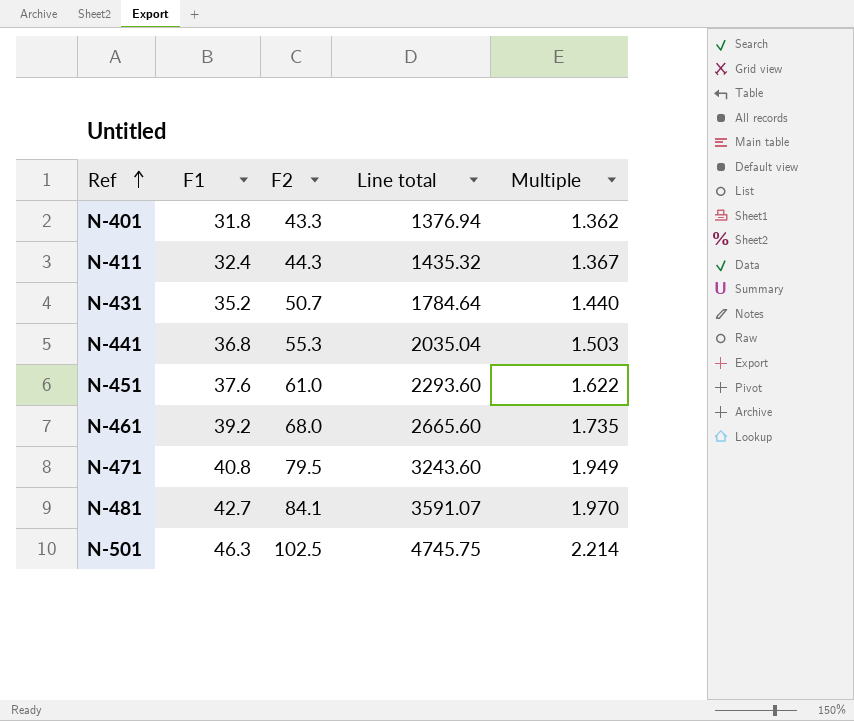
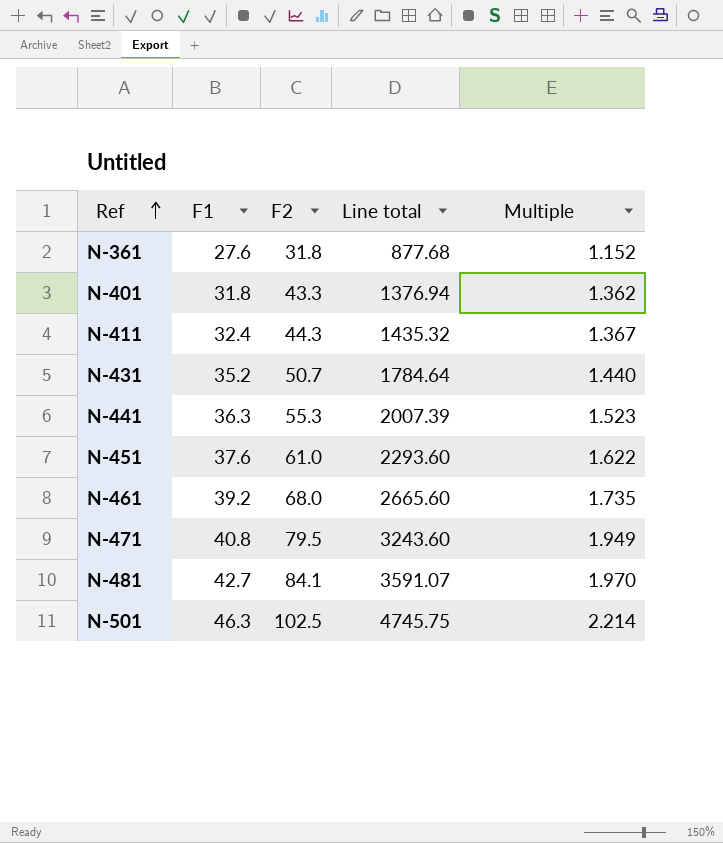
row N-361: none -> 27.6 | 31.8 | 877.68 | 1.152
N-441 | F1: 36.8 -> 36.3
N-441 | Line total: 2035.04 -> 2007.39
N-441 | Multiple: 1.503 -> 1.523

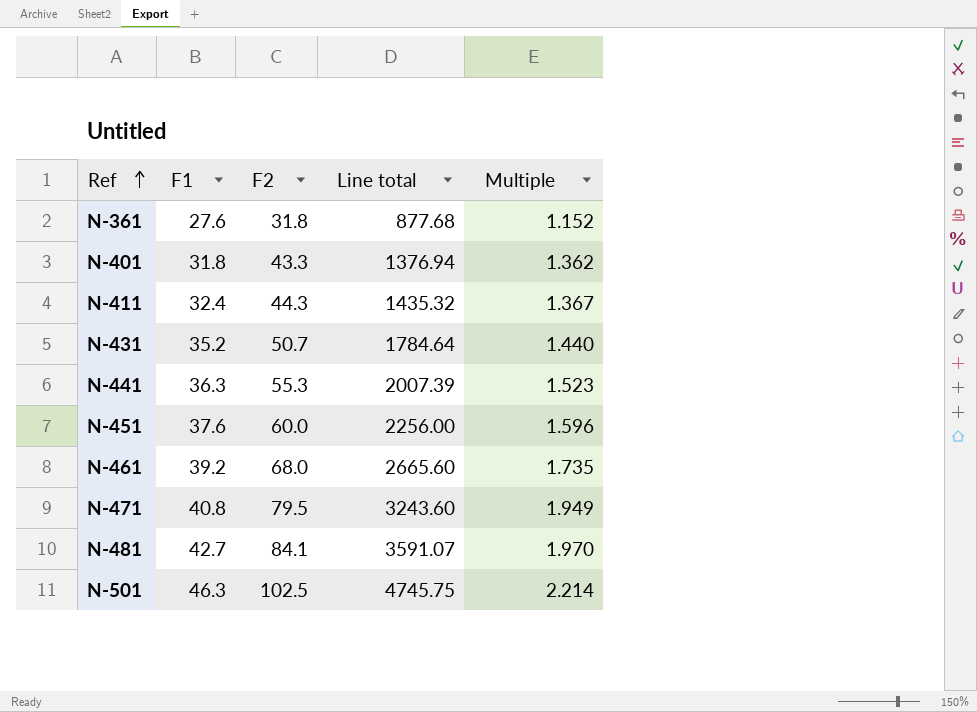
N-451 | F2: 61.0 -> 60.0
N-451 | Line total: 2293.60 -> 2256.00
N-451 | Multiple: 1.622 -> 1.596

